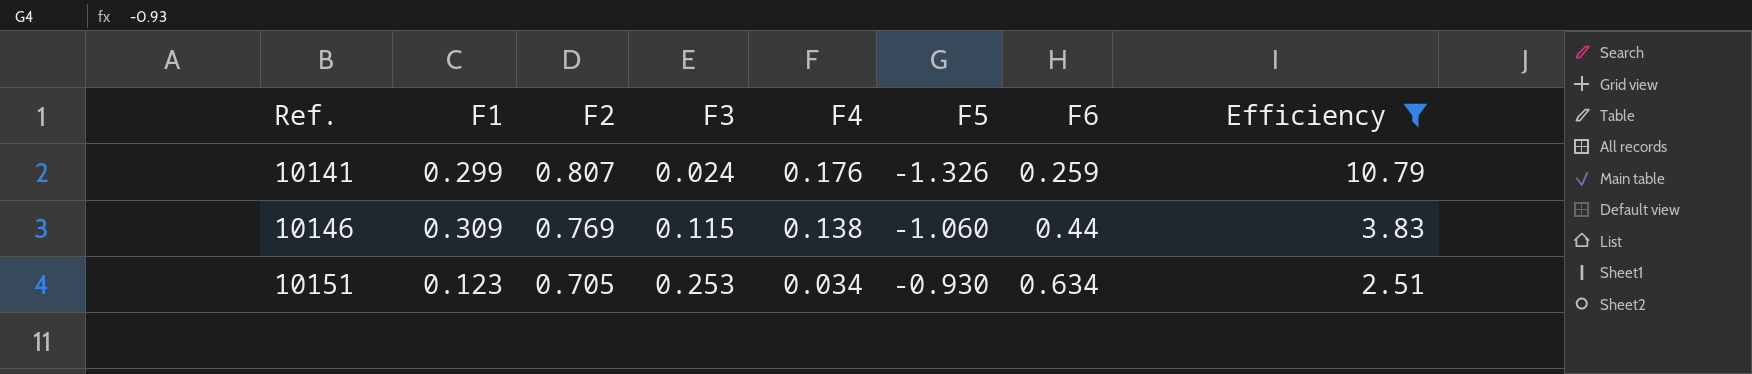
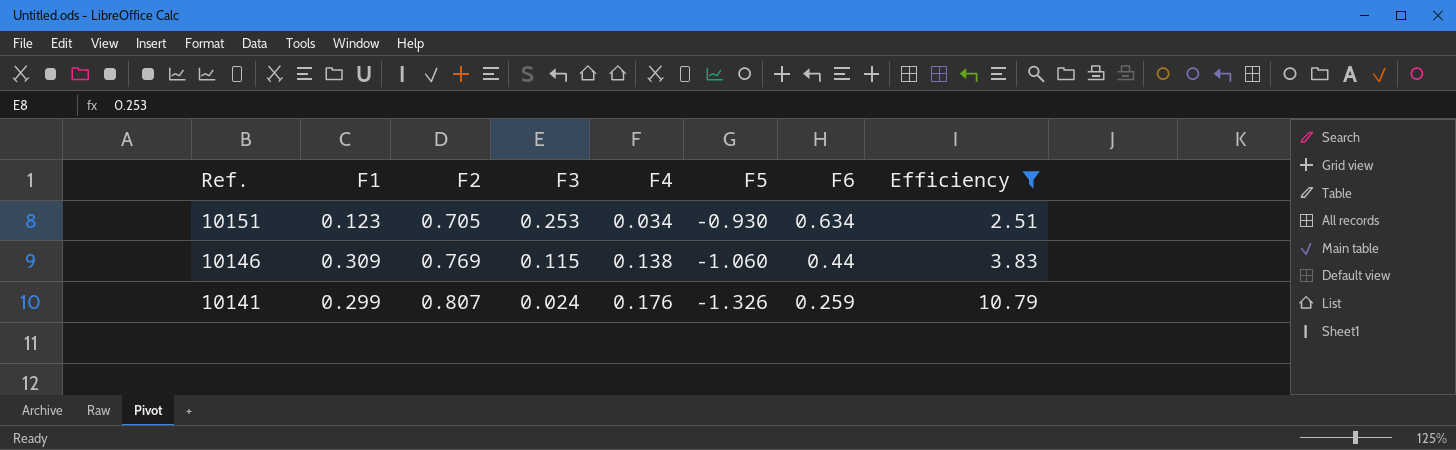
row order: Ref. ascending -> Ref. descending

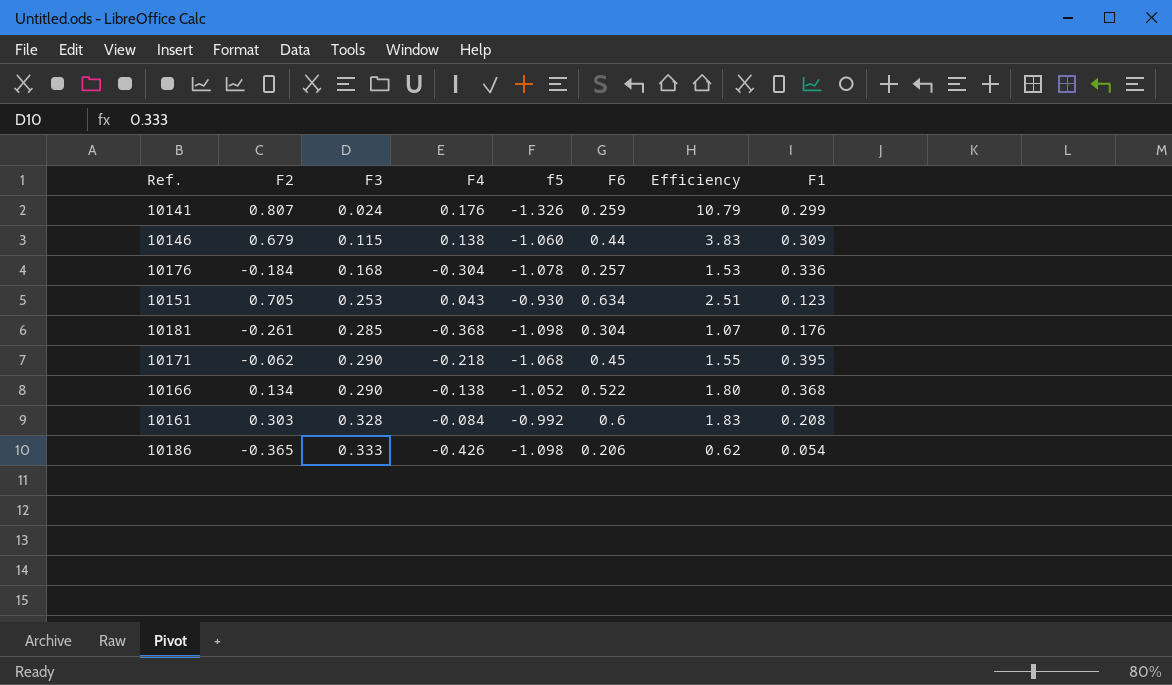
filter: Efficiency >= 2.51 -> none
row order: Ref. descending -> F3 ascending
column name: F5 -> f5
column F1 | position: 2 -> 8
10146 | F2: 0.769 -> 0.679
10151 | F4: 0.034 -> 0.043

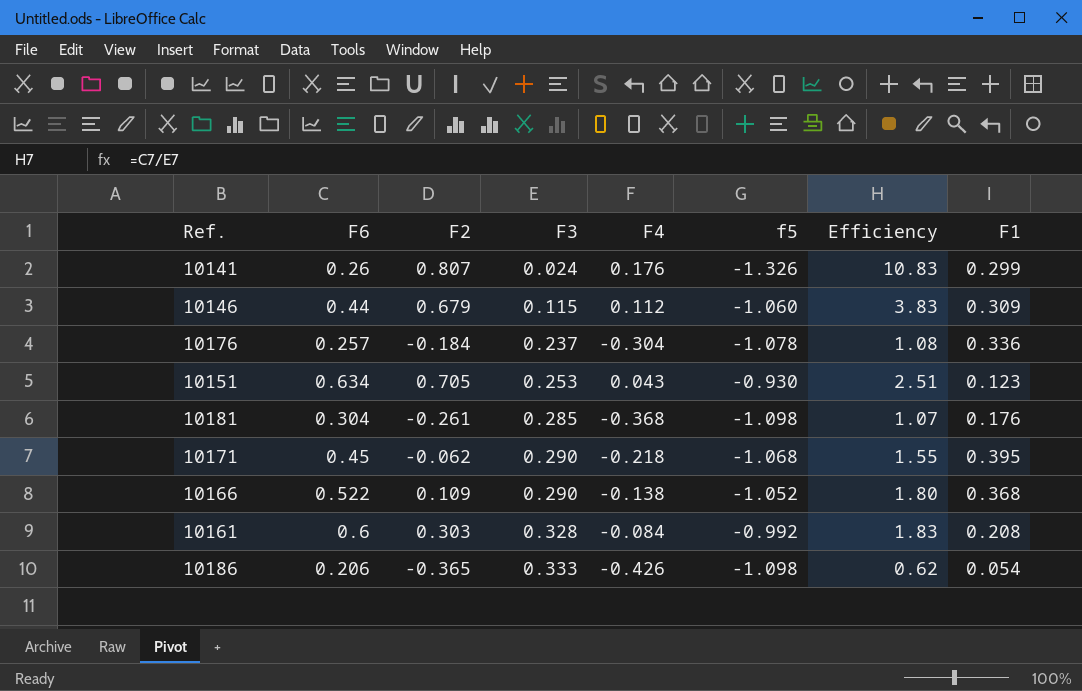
column F6 | position: 6 -> 2
10141 | F6: 0.259 -> 0.26
10141 | Efficiency: 10.79 -> 10.83
10146 | F4: 0.138 -> 0.112
10176 | F3: 0.168 -> 0.237
10176 | Efficiency: 1.53 -> 1.08
10166 | F2: 0.134 -> 0.109

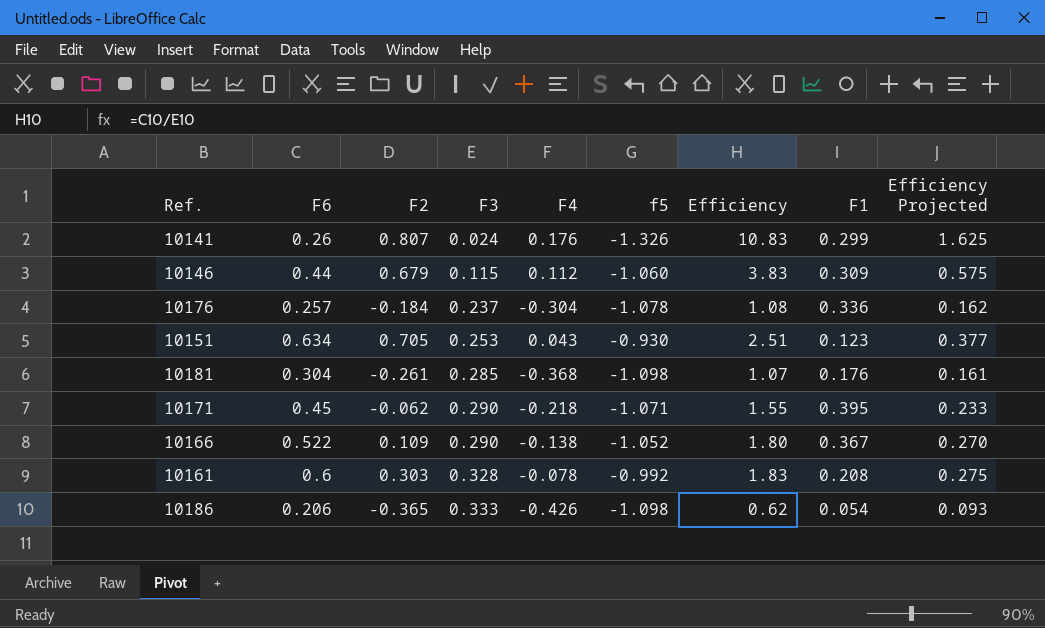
column Efficiency Projected | formula: none -> [Efficiency] * 0.15
10171 | f5: -1.068 -> -1.071
10166 | F1: 0.368 -> 0.367
10161 | F4: -0.084 -> -0.078

